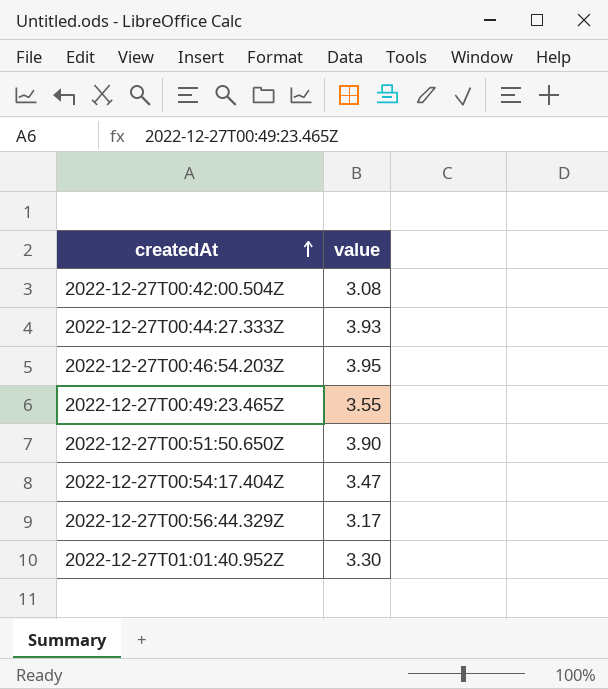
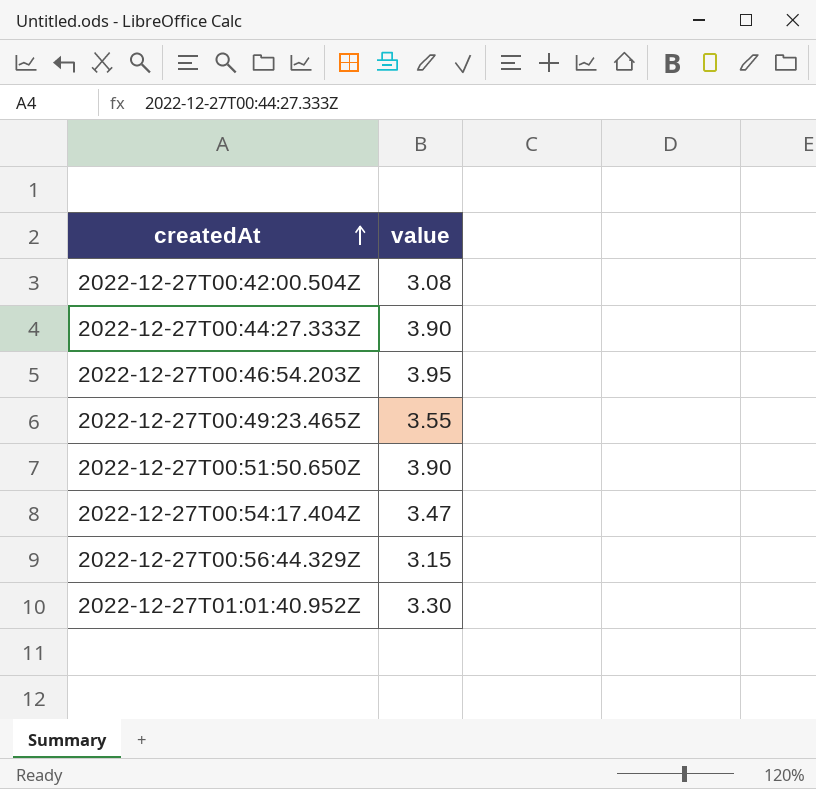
2022-12-27T00:44:27.333Z | value: 3.93 -> 3.90
2022-12-27T00:56:44.329Z | value: 3.17 -> 3.15

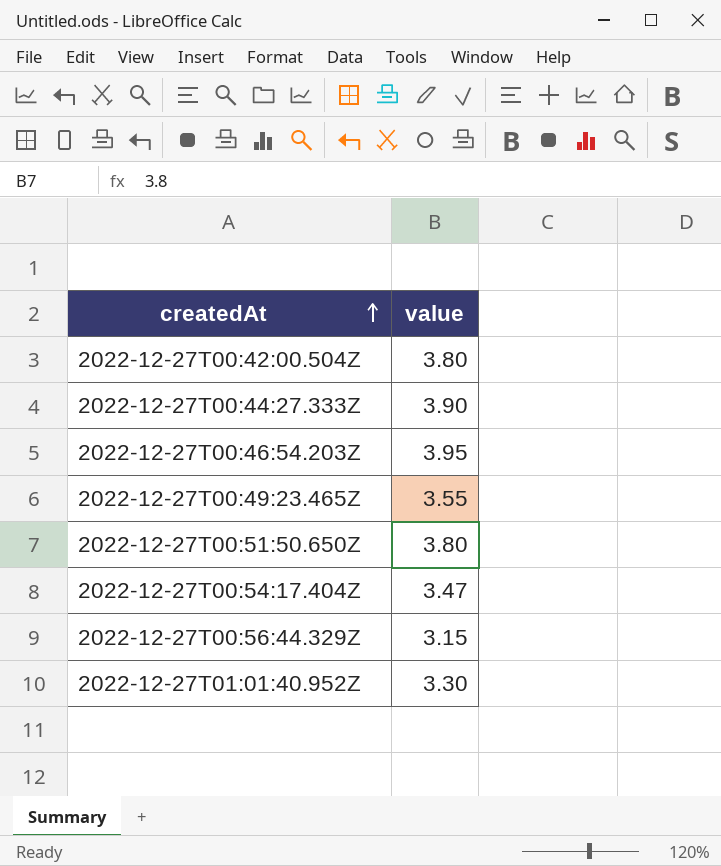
2022-12-27T00:42:00.504Z | value: 3.08 -> 3.80
2022-12-27T00:51:50.650Z | value: 3.90 -> 3.80

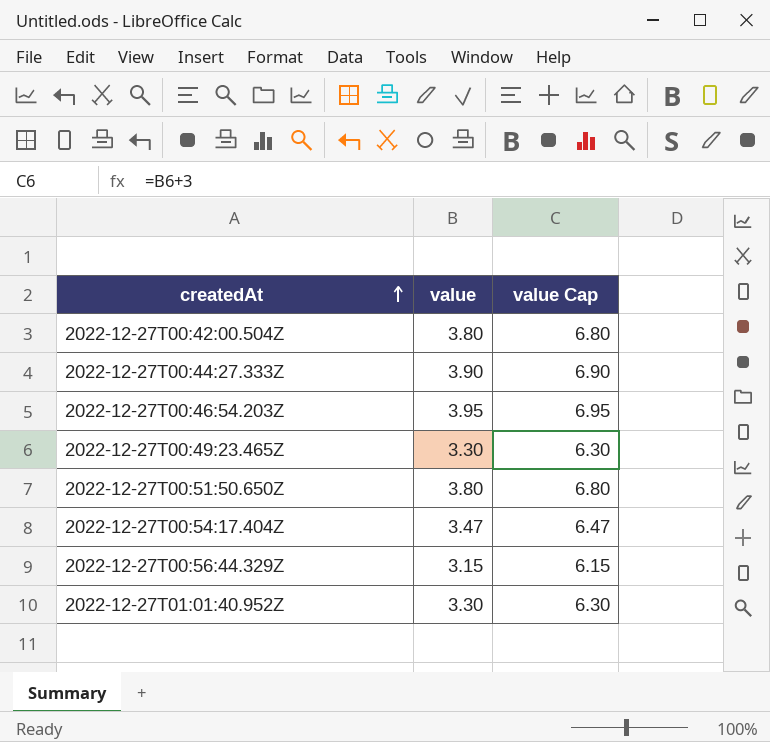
column value Cap | formula: none -> [value] + 3
2022-12-27T00:49:23.465Z | value: 3.55 -> 3.30

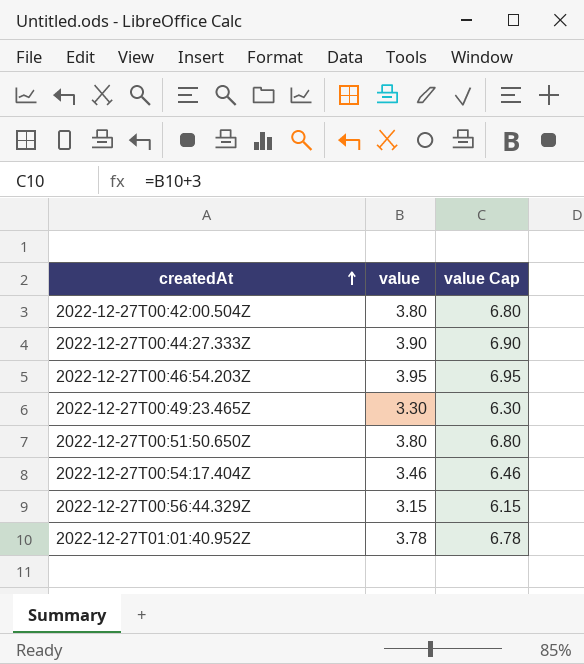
2022-12-27T00:54:17.404Z | value: 3.47 -> 3.46
2022-12-27T00:54:17.404Z | value Cap: 6.47 -> 6.46
2022-12-27T01:01:40.952Z | value: 3.30 -> 3.78
2022-12-27T01:01:40.952Z | value Cap: 6.30 -> 6.78

